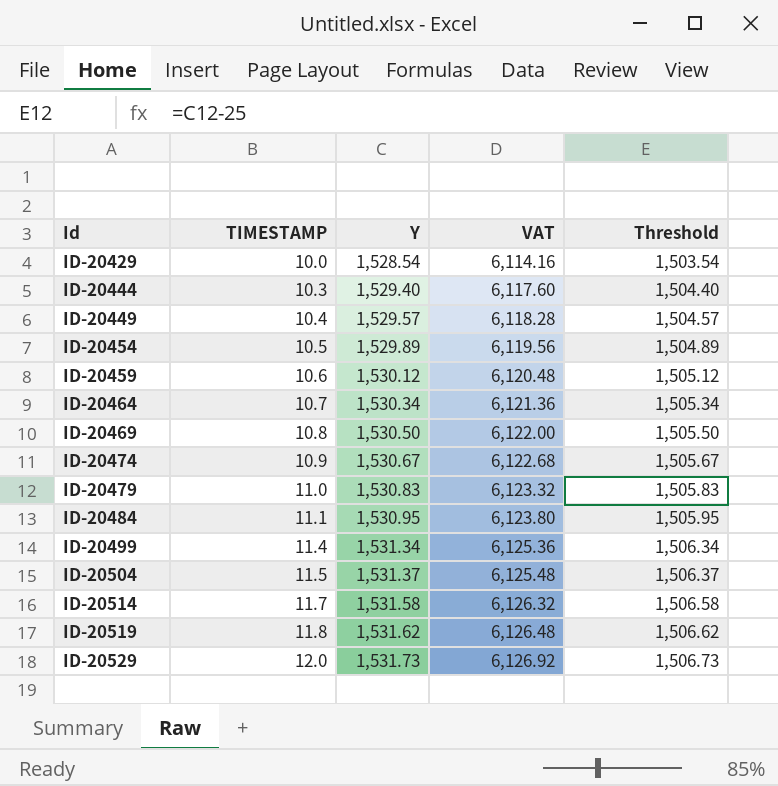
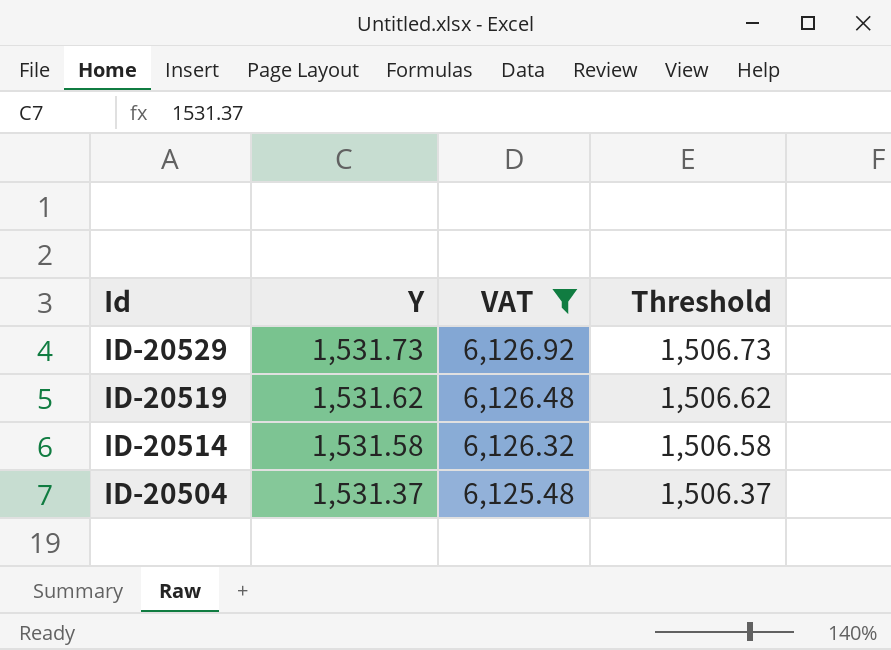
filter: none -> VAT >= 6,125.48
row order: Id ascending -> Id descending
column TIMESTAMP | position: 2 -> none

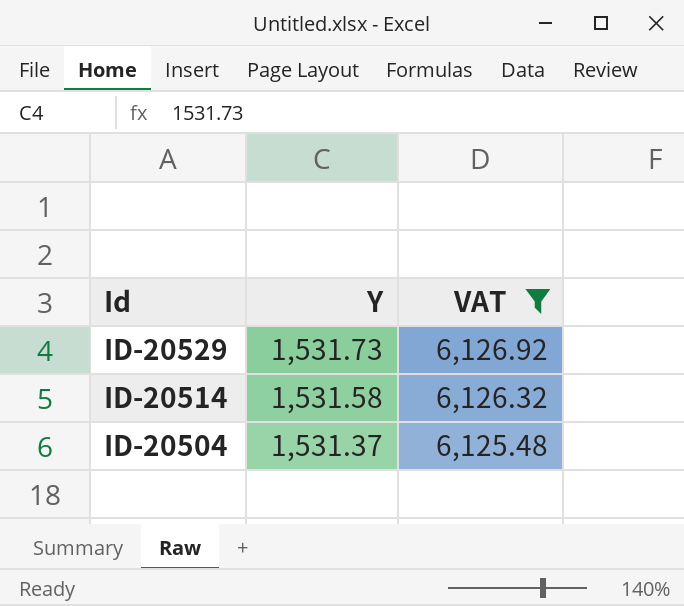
column Threshold | formula: [Y] - 25 -> none
row ID-20519: 1,531.62 | 6,126.48 | 1,506.62 -> none

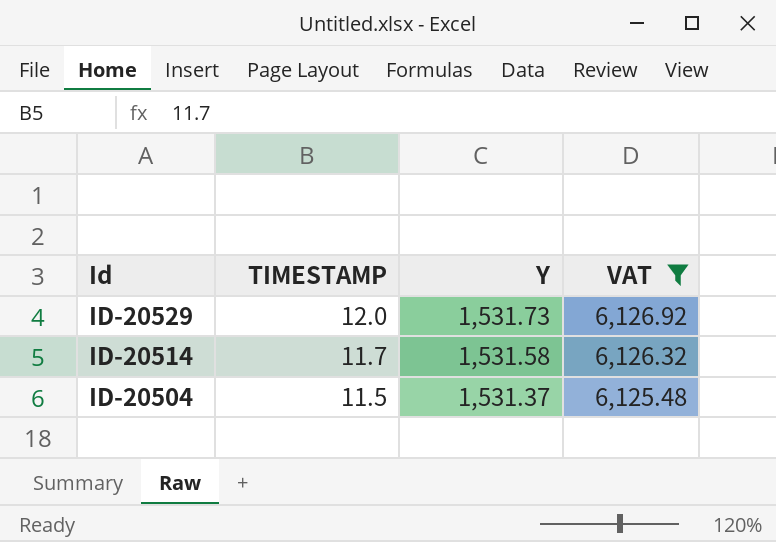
column TIMESTAMP | position: none -> 2

